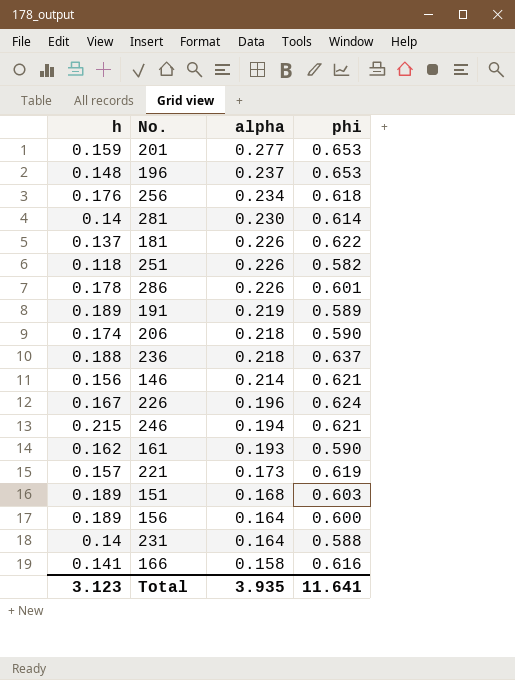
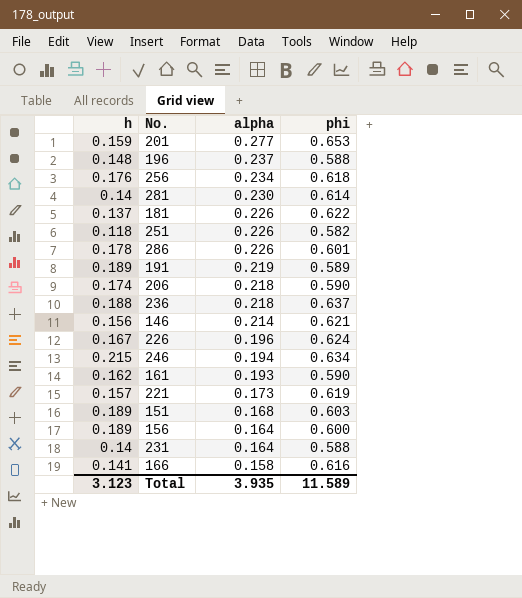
196 | phi: 0.653 -> 0.588
246 | phi: 0.621 -> 0.634
Total | phi: 11.641 -> 11.589

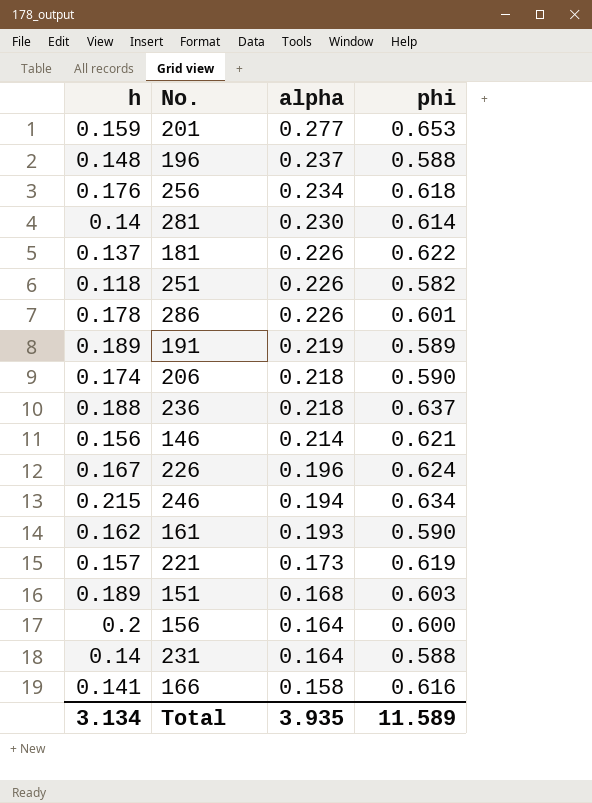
156 | h: 0.189 -> 0.2
Total | h: 3.123 -> 3.134

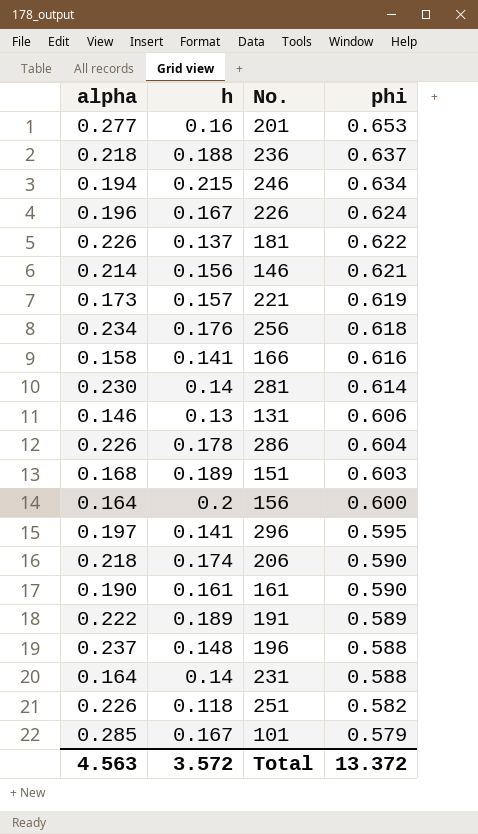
row order: alpha descending -> phi descending
column alpha | position: 3 -> 1
201 | h: 0.159 -> 0.16
row 131: none -> 0.146 | 0.13 | 0.606
286 | phi: 0.601 -> 0.604
row 296: none -> 0.197 | 0.141 | 0.595
161 | alpha: 0.193 -> 0.190
161 | h: 0.162 -> 0.161
191 | alpha: 0.219 -> 0.222
row 101: none -> 0.285 | 0.167 | 0.579
Total | alpha: 3.935 -> 4.563
Total | h: 3.134 -> 3.572
Total | phi: 11.589 -> 13.372

